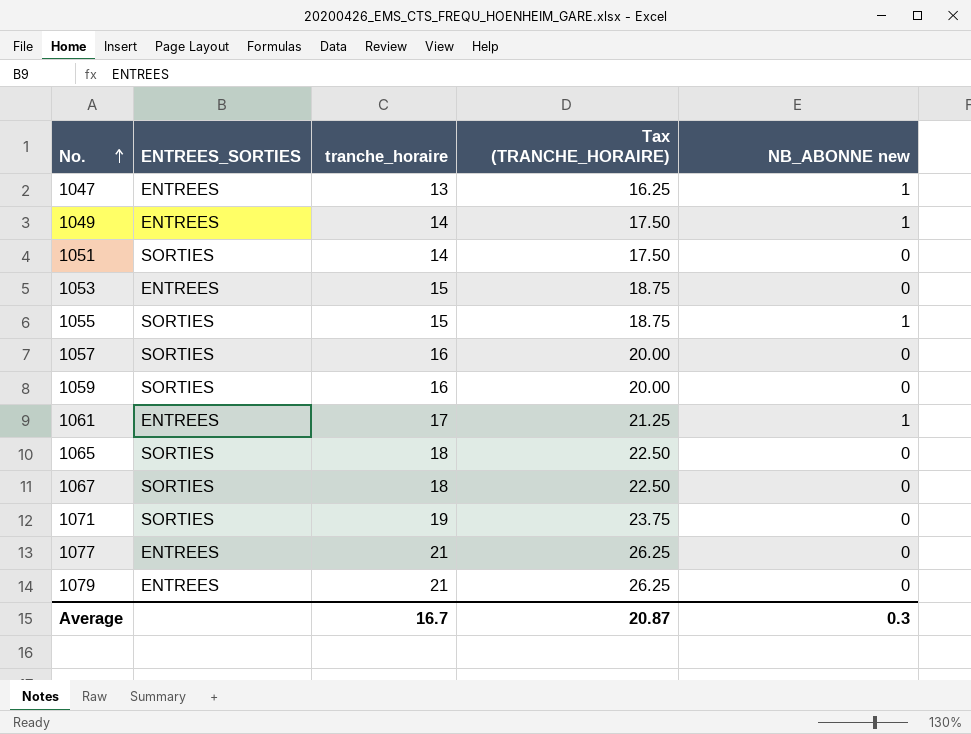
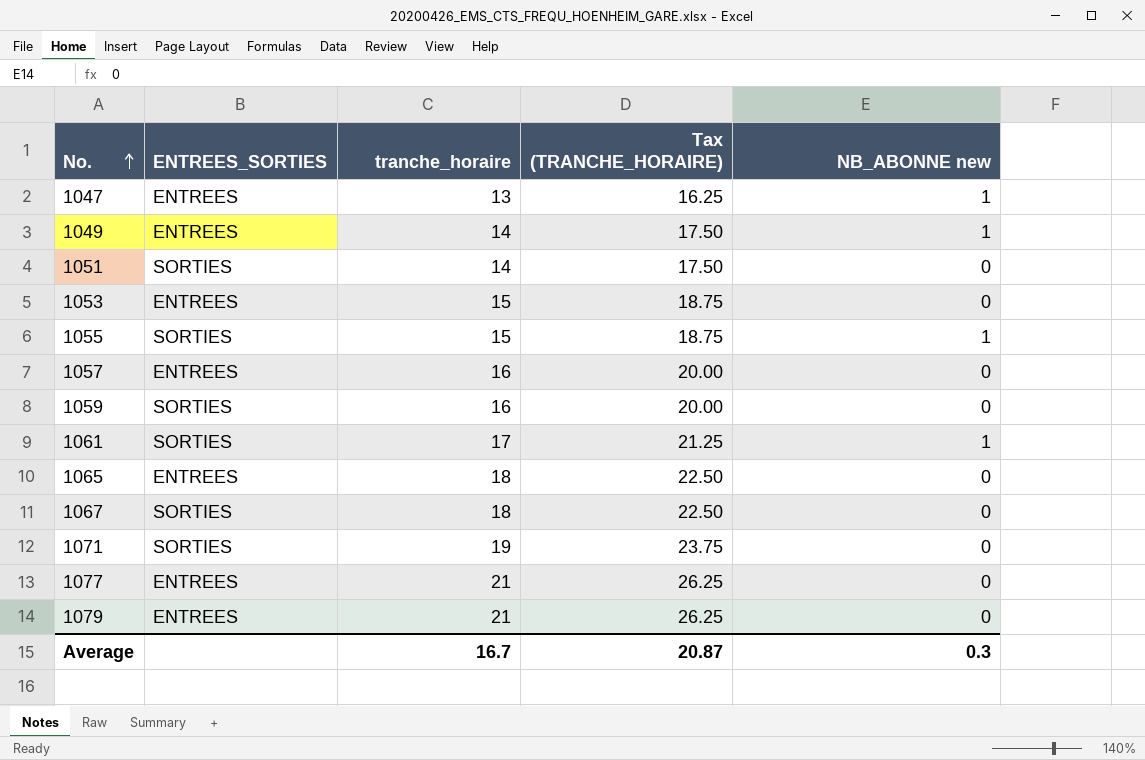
1057 | ENTREES_SORTIES: SORTIES -> ENTREES
1061 | ENTREES_SORTIES: ENTREES -> SORTIES
1065 | ENTREES_SORTIES: SORTIES -> ENTREES

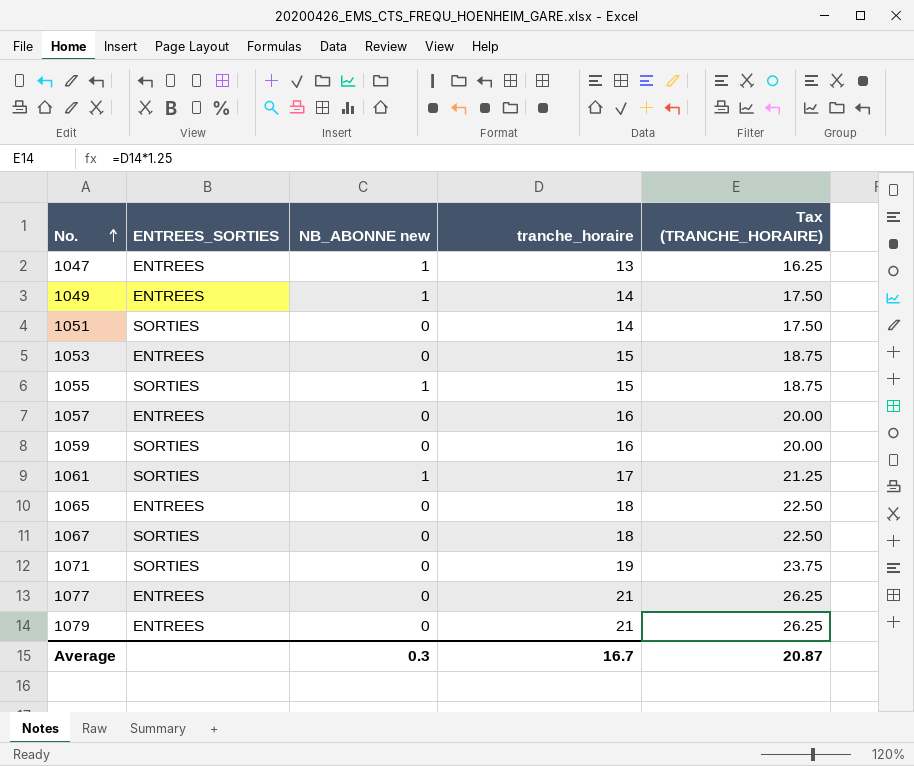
column NB_ABONNE new | position: 5 -> 3

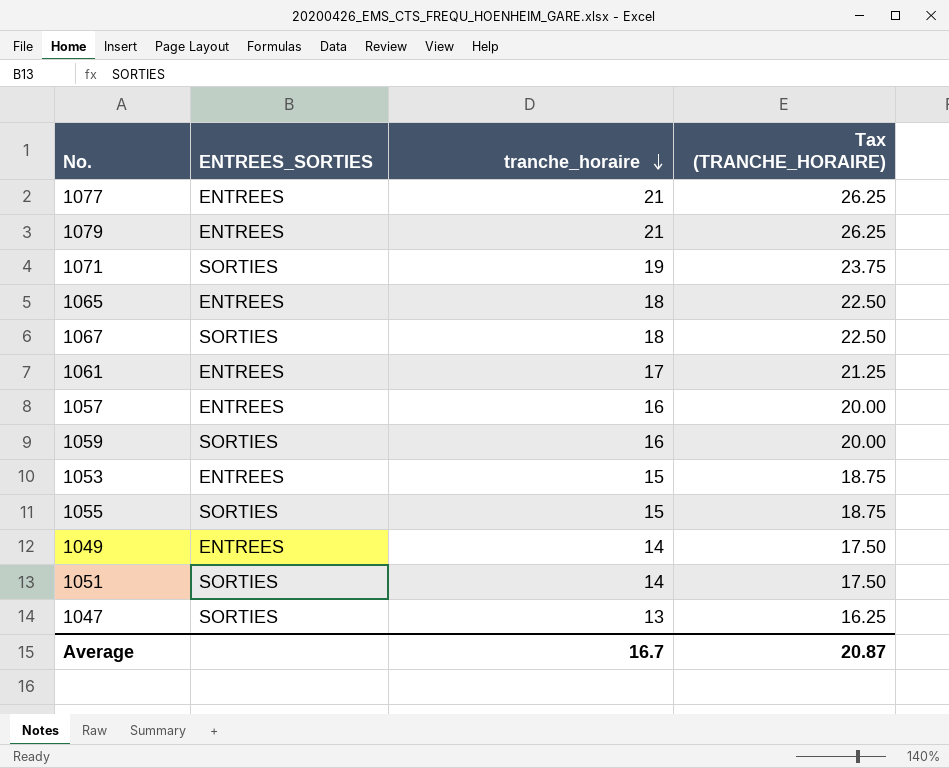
row order: No. ascending -> tranche_horaire descending
column NB_ABONNE new | position: 3 -> none
1061 | ENTREES_SORTIES: SORTIES -> ENTREES
1047 | ENTREES_SORTIES: ENTREES -> SORTIES

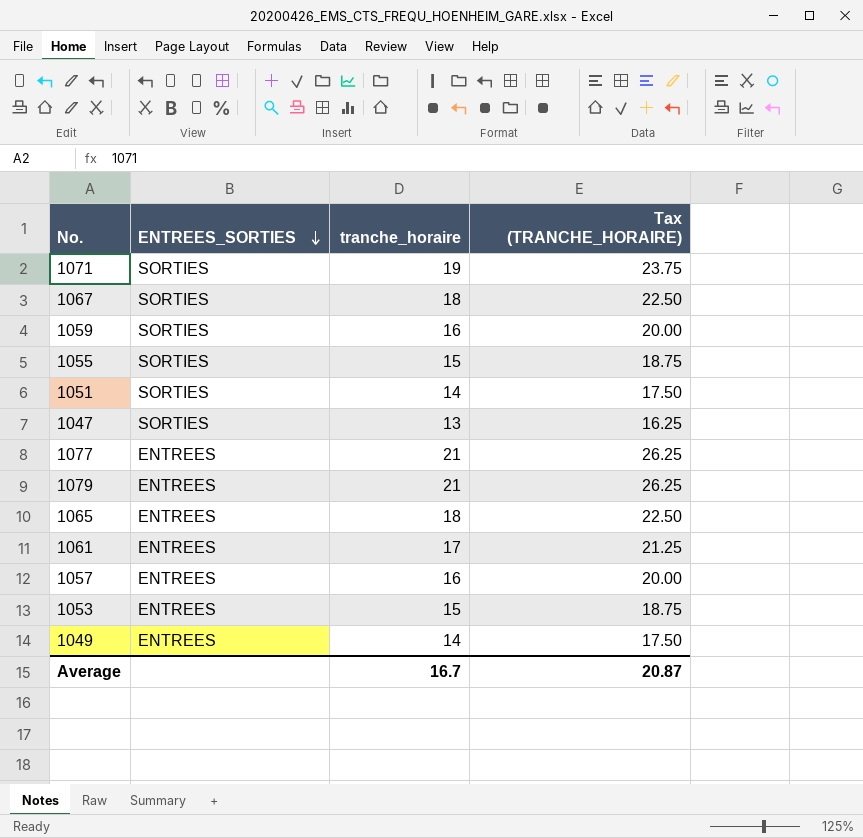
row order: tranche_horaire descending -> ENTREES_SORTIES descending

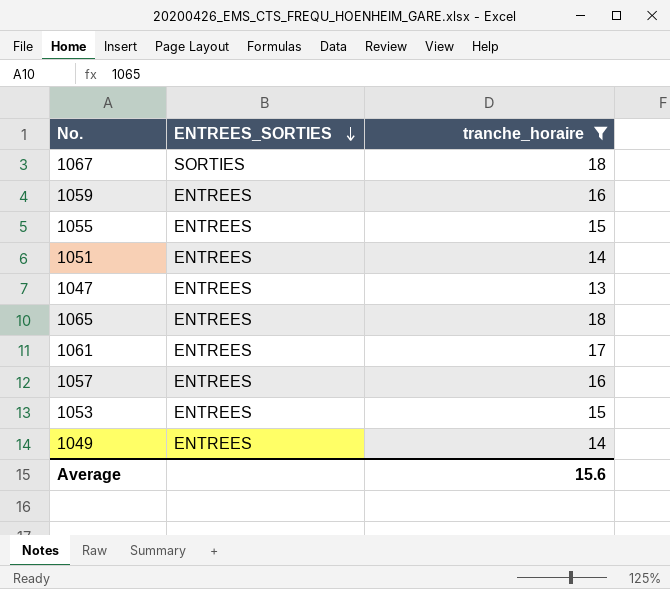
filter: none -> tranche_horaire <= 18
column Tax (TRANCHE_HORAIRE) | formula: [tranche_horaire] * 1.25 -> none
1059 | ENTREES_SORTIES: SORTIES -> ENTREES
1055 | ENTREES_SORTIES: SORTIES -> ENTREES
1051 | ENTREES_SORTIES: SORTIES -> ENTREES
1047 | ENTREES_SORTIES: SORTIES -> ENTREES
Average | tranche_horaire: 16.7 -> 15.6

